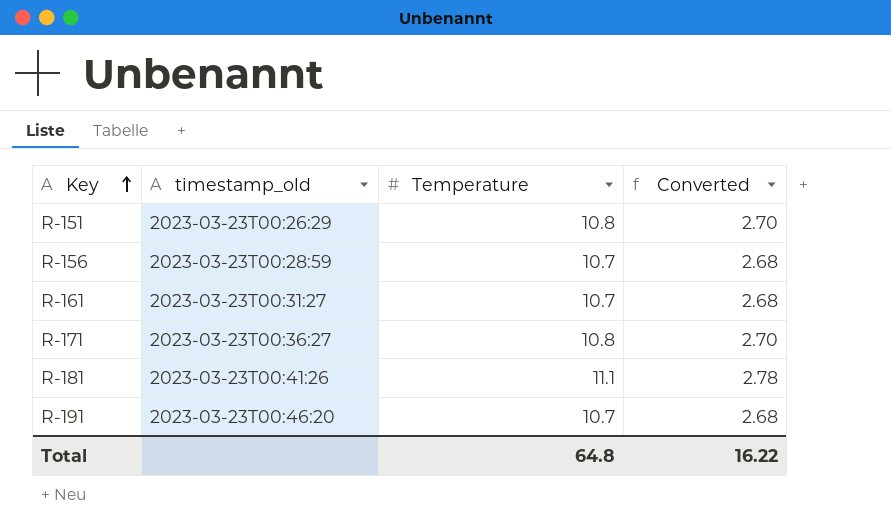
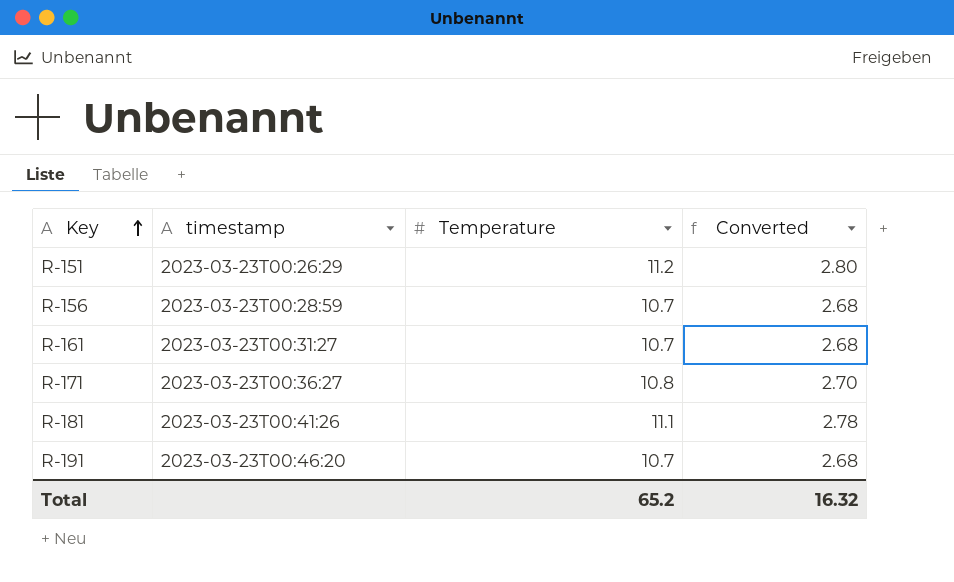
column name: timestamp_old -> timestamp
R-151 | Temperature: 10.8 -> 11.2
R-151 | Converted: 2.70 -> 2.80
Total | Temperature: 64.8 -> 65.2
Total | Converted: 16.22 -> 16.32

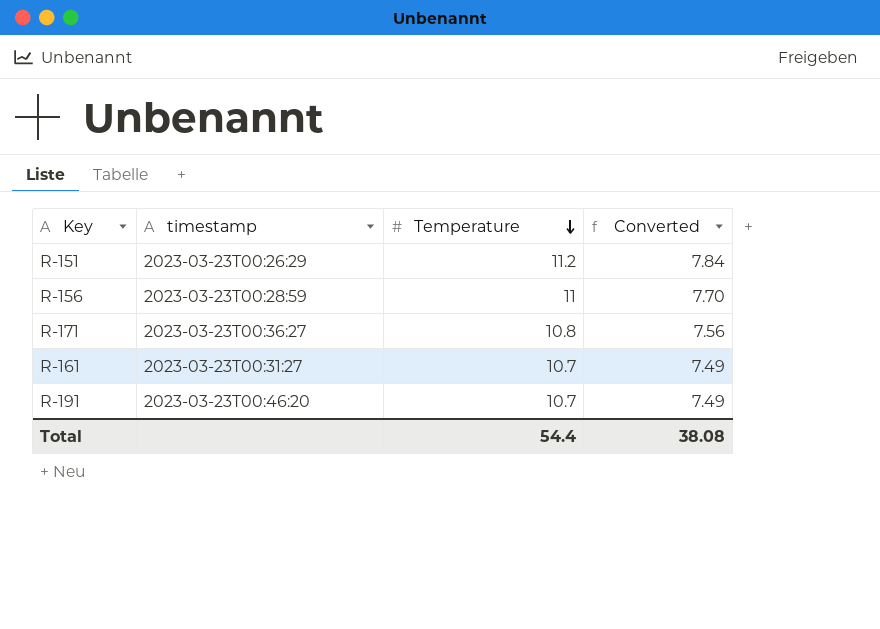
row order: Key ascending -> Temperature descending
column Converted | formula: [Temperature] * 0.25 -> [Temperature] * 0.7
row R-181: 2023-03-23T00:41:26 | 11.1 | 2.78 -> none
R-156 | Temperature: 10.7 -> 11
Total | Temperature: 65.2 -> 54.4
Total | Converted: 16.32 -> 38.08

